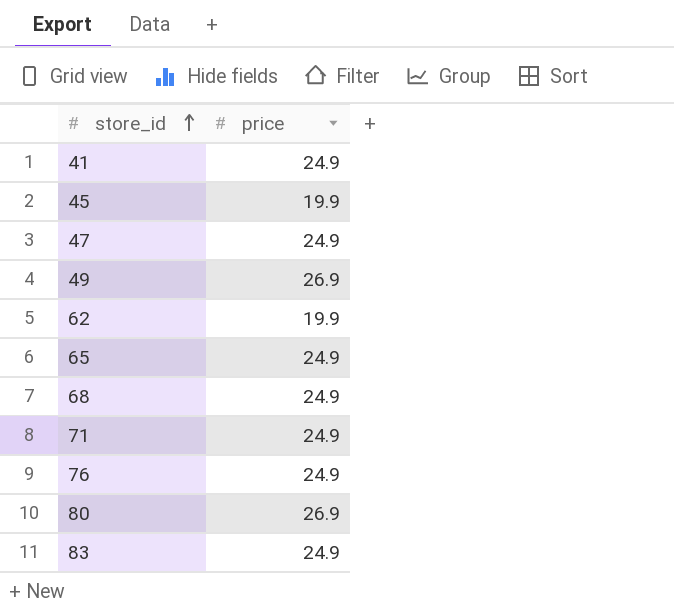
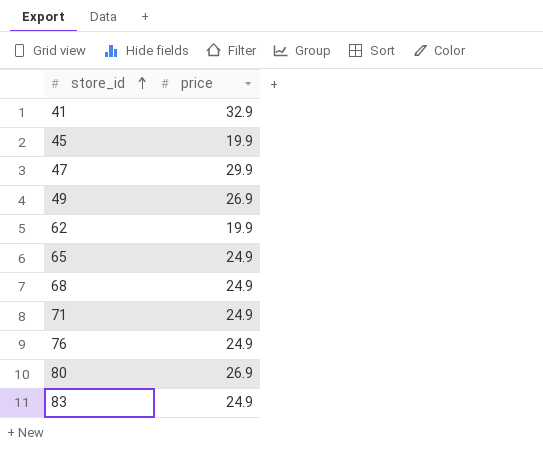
41 | price: 24.9 -> 32.9
47 | price: 24.9 -> 29.9

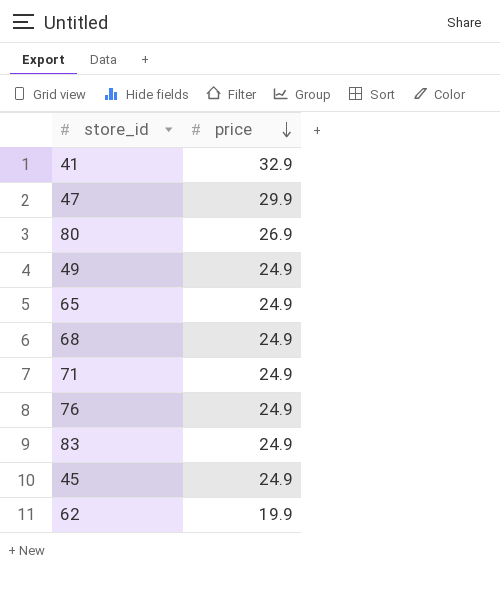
row order: store_id ascending -> price descending
49 | price: 26.9 -> 24.9
45 | price: 19.9 -> 24.9

